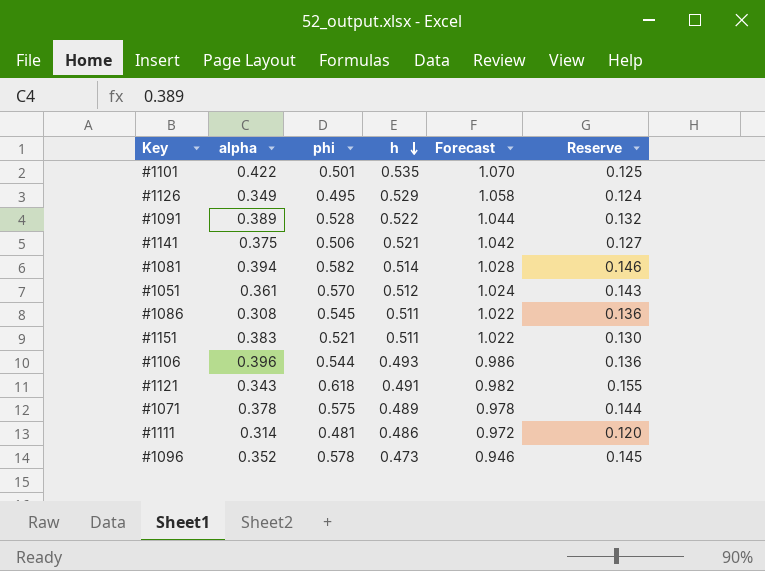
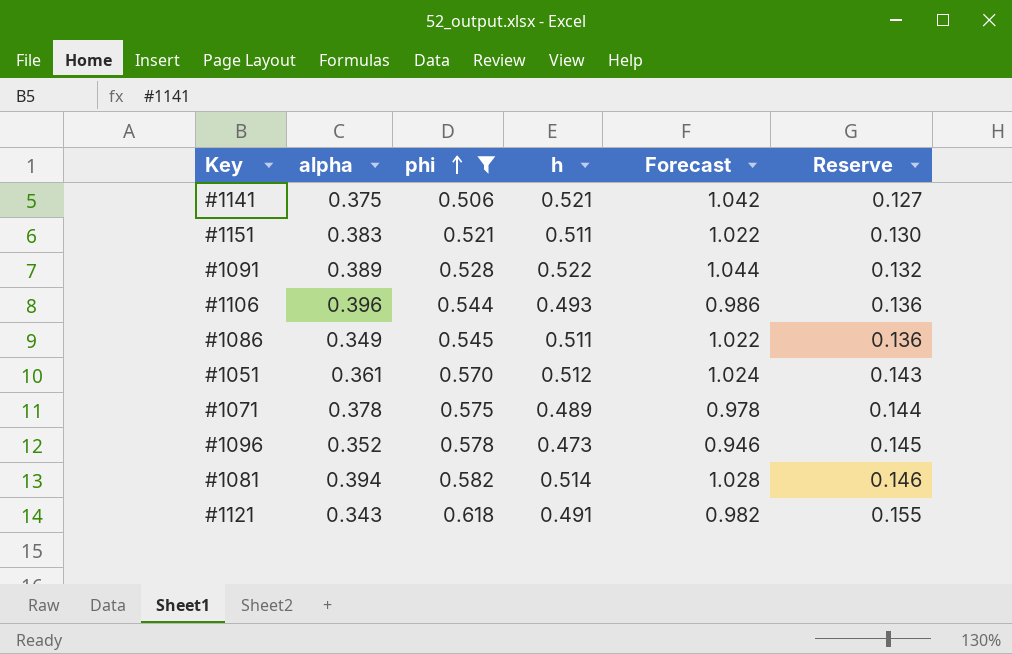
filter: none -> phi >= 0.506
row order: h descending -> phi ascending
#1086 | alpha: 0.308 -> 0.349

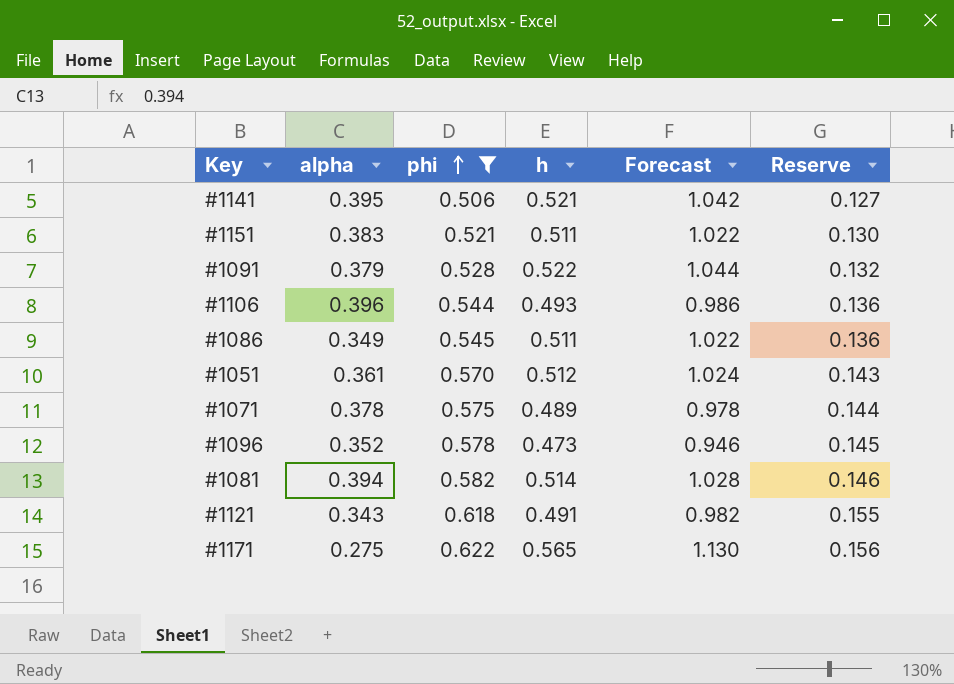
#1141 | alpha: 0.375 -> 0.395
#1091 | alpha: 0.389 -> 0.379
row #1171: none -> 0.275 | 0.622 | 0.565 | 1.130 | 0.156

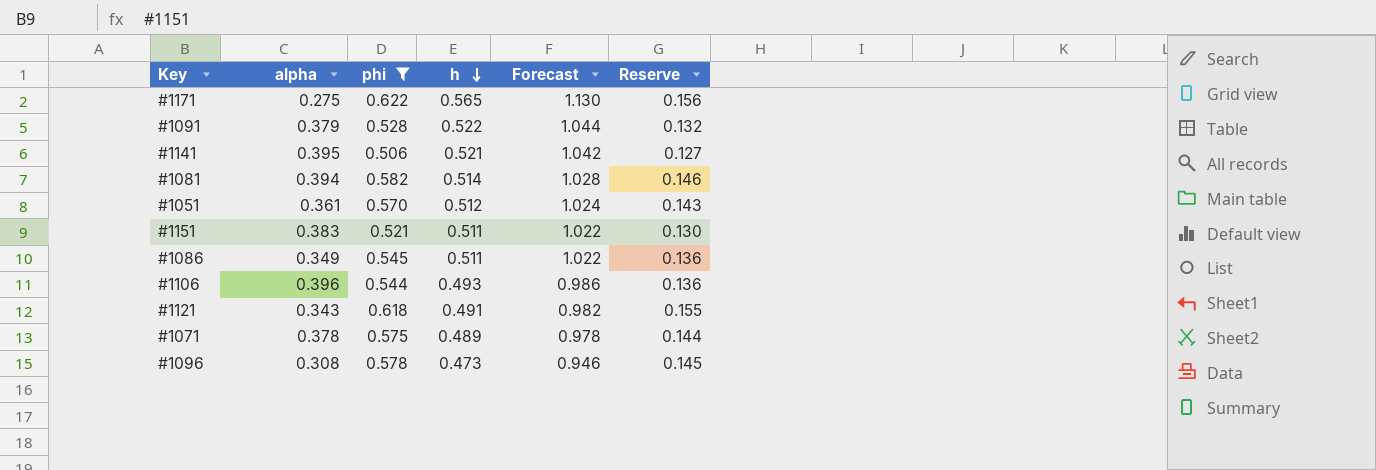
row order: phi ascending -> h descending
#1096 | alpha: 0.352 -> 0.308

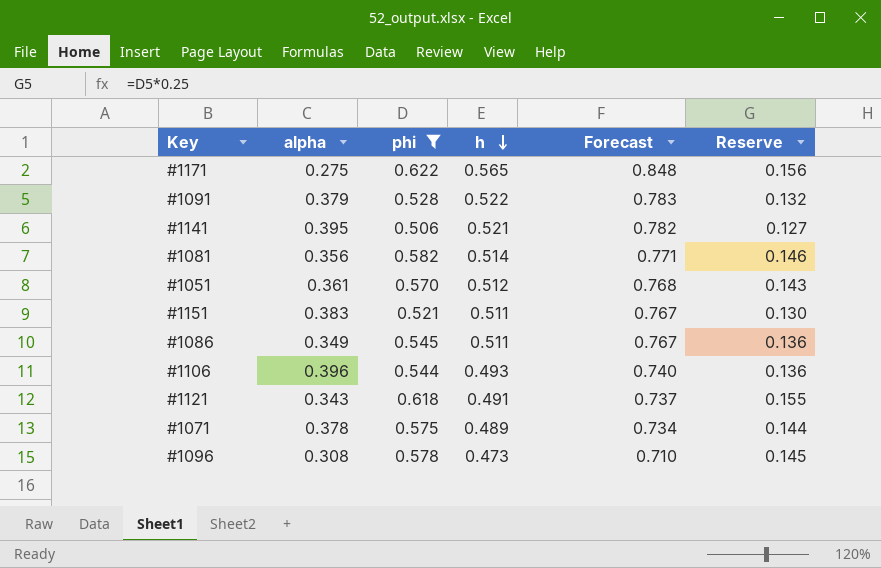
column Forecast | formula: [h] * 2 -> [h] * 1.5
#1081 | alpha: 0.394 -> 0.356

